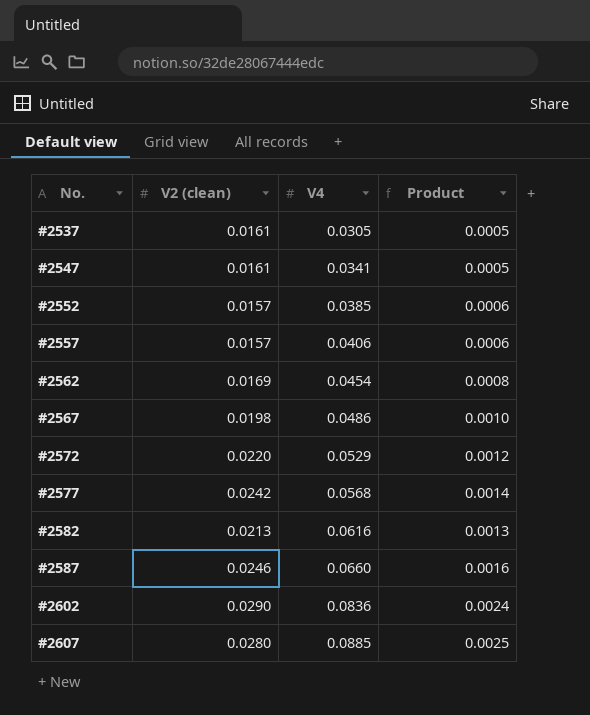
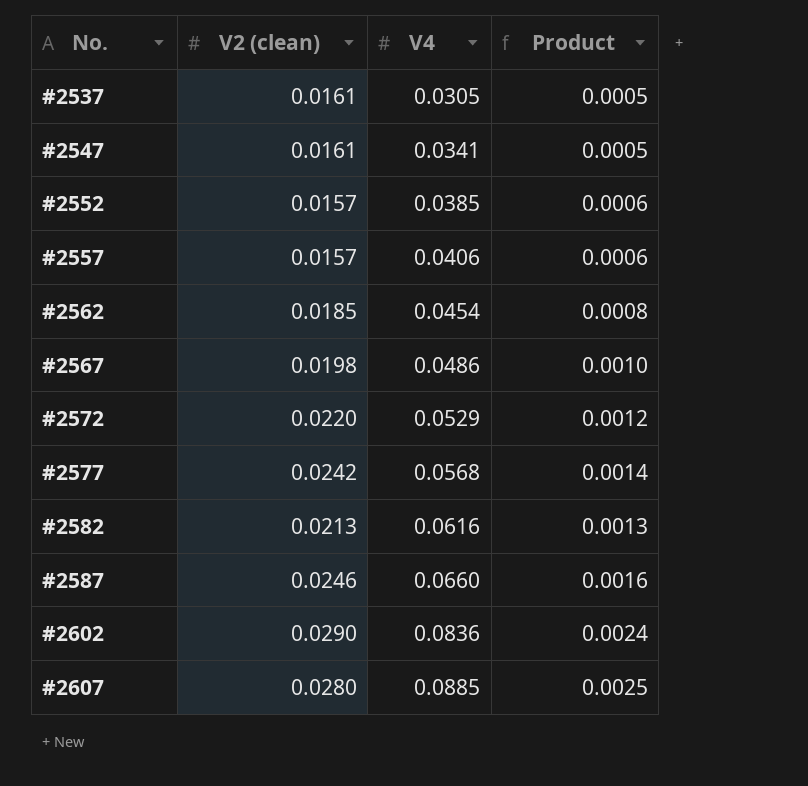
#2562 | V2 (clean): 0.0169 -> 0.0185

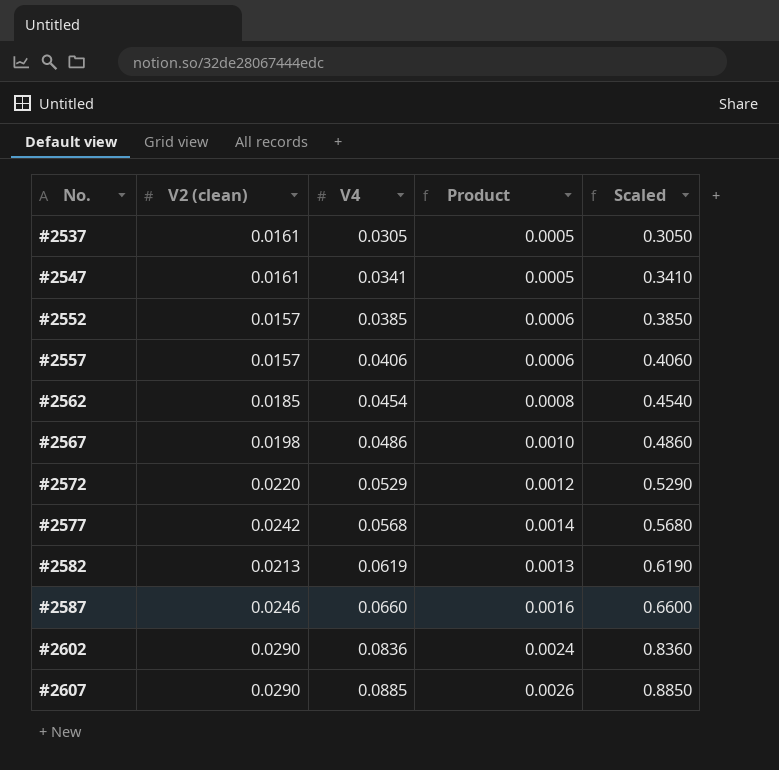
column Scaled | formula: none -> [V4] * 10
#2582 | V4: 0.0616 -> 0.0619
#2607 | V2 (clean): 0.0280 -> 0.0290
#2607 | Product: 0.0025 -> 0.0026

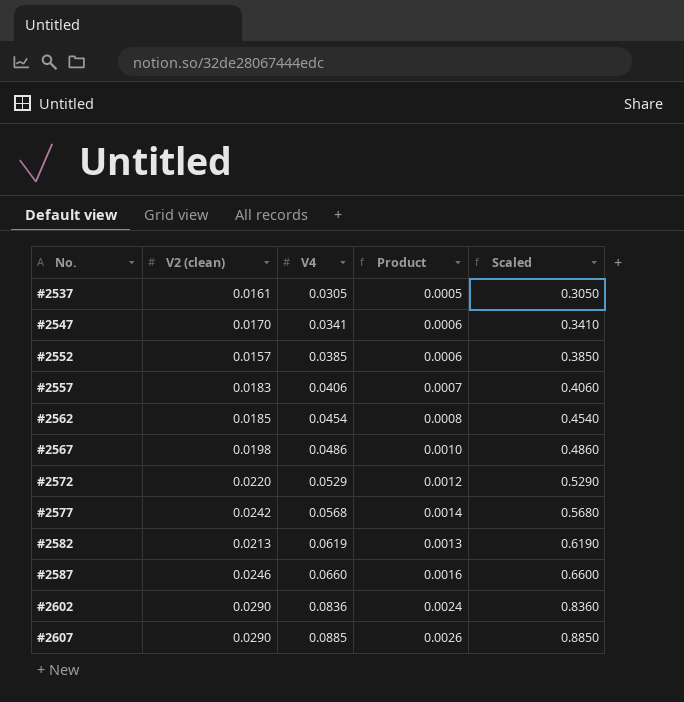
#2547 | V2 (clean): 0.0161 -> 0.0170
#2547 | Product: 0.0005 -> 0.0006
#2557 | V2 (clean): 0.0157 -> 0.0183
#2557 | Product: 0.0006 -> 0.0007

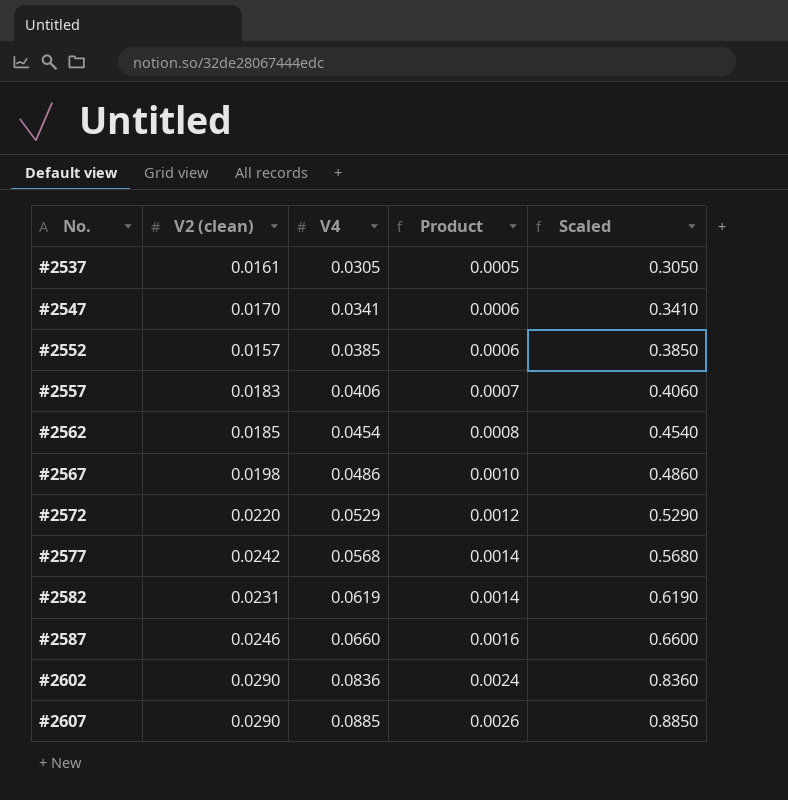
#2582 | V2 (clean): 0.0213 -> 0.0231
#2582 | Product: 0.0013 -> 0.0014

